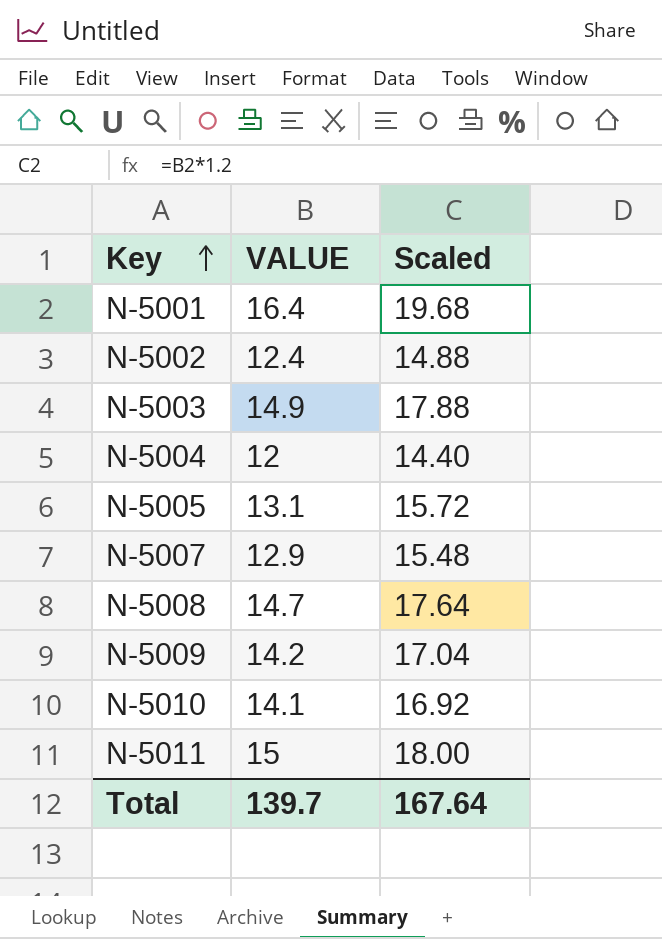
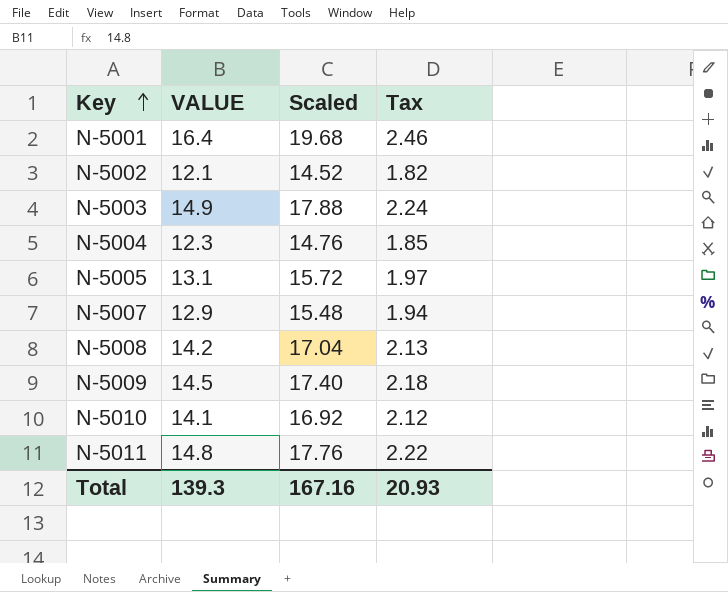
column Tax | formula: none -> [VALUE] * 0.15
N-5002 | VALUE: 12.4 -> 12.1
N-5002 | Scaled: 14.88 -> 14.52
N-5004 | VALUE: 12 -> 12.3
N-5004 | Scaled: 14.40 -> 14.76
N-5008 | VALUE: 14.7 -> 14.2
N-5008 | Scaled: 17.64 -> 17.04
N-5009 | VALUE: 14.2 -> 14.5
N-5009 | Scaled: 17.04 -> 17.40
N-5011 | VALUE: 15 -> 14.8
N-5011 | Scaled: 18.00 -> 17.76
Total | VALUE: 139.7 -> 139.3
Total | Scaled: 167.64 -> 167.16

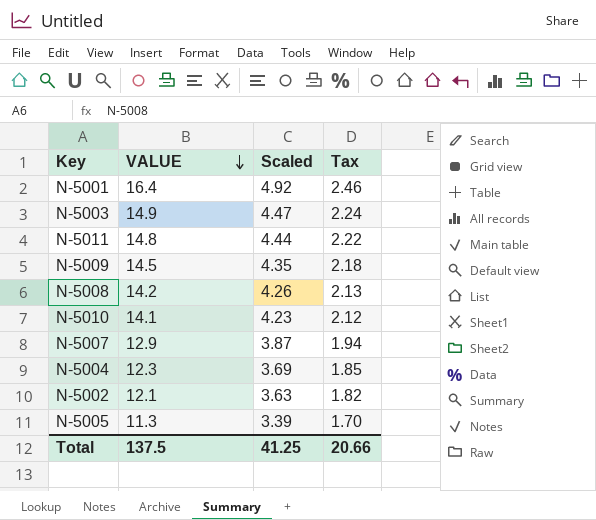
row order: Key ascending -> VALUE descending
column Scaled | formula: [VALUE] * 1.2 -> [VALUE] * 0.3
N-5005 | VALUE: 13.1 -> 11.3
N-5005 | Tax: 1.97 -> 1.70
Total | VALUE: 139.3 -> 137.5
Total | Scaled: 167.16 -> 41.25
Total | Tax: 20.93 -> 20.66

